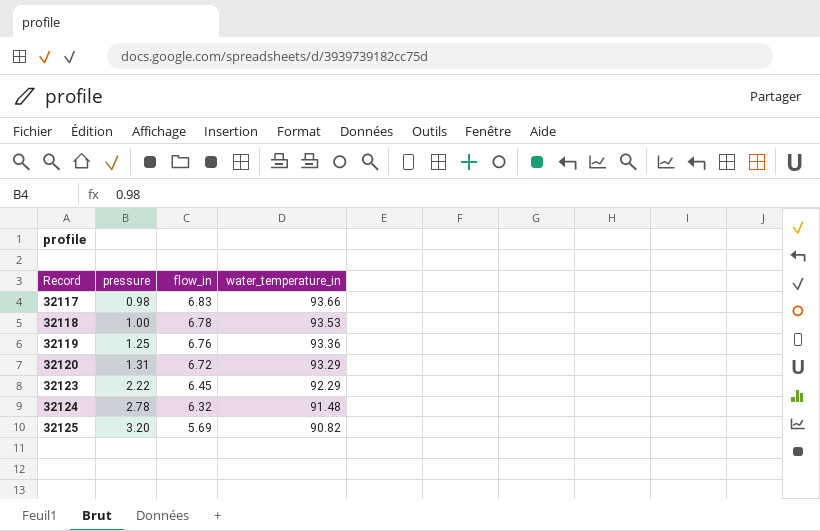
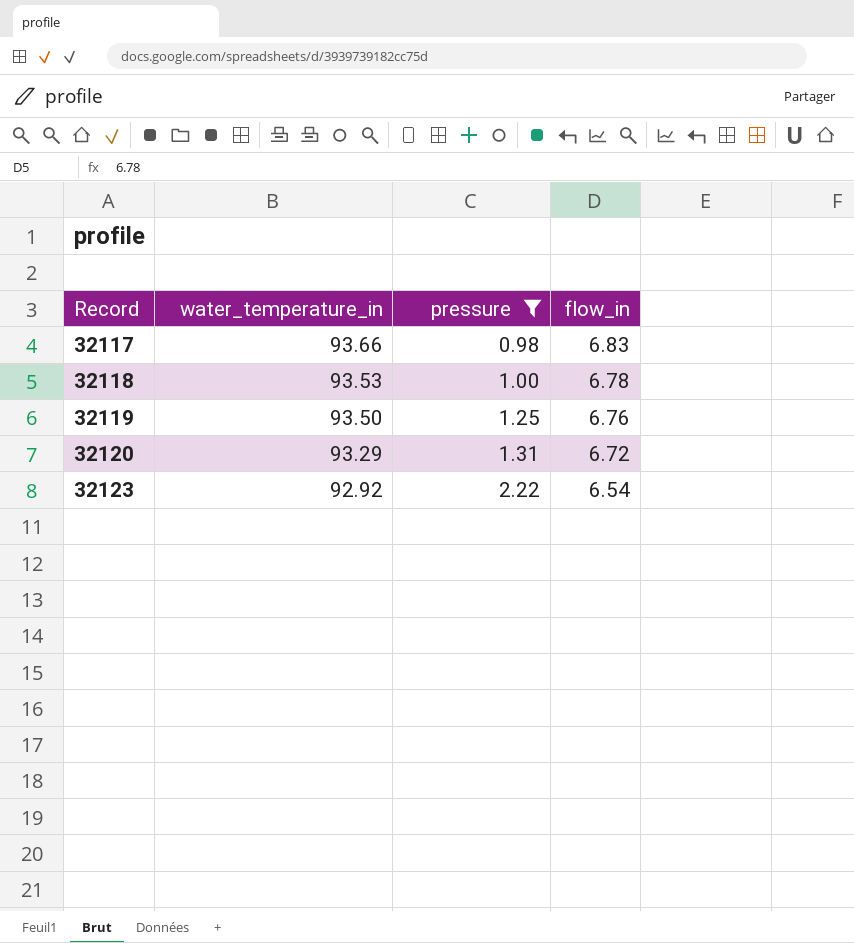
filter: none -> pressure <= 2.22
column water_temperature_in | position: 4 -> 2
32119 | water_temperature_in: 93.36 -> 93.50
32123 | water_temperature_in: 92.29 -> 92.92
32123 | flow_in: 6.45 -> 6.54

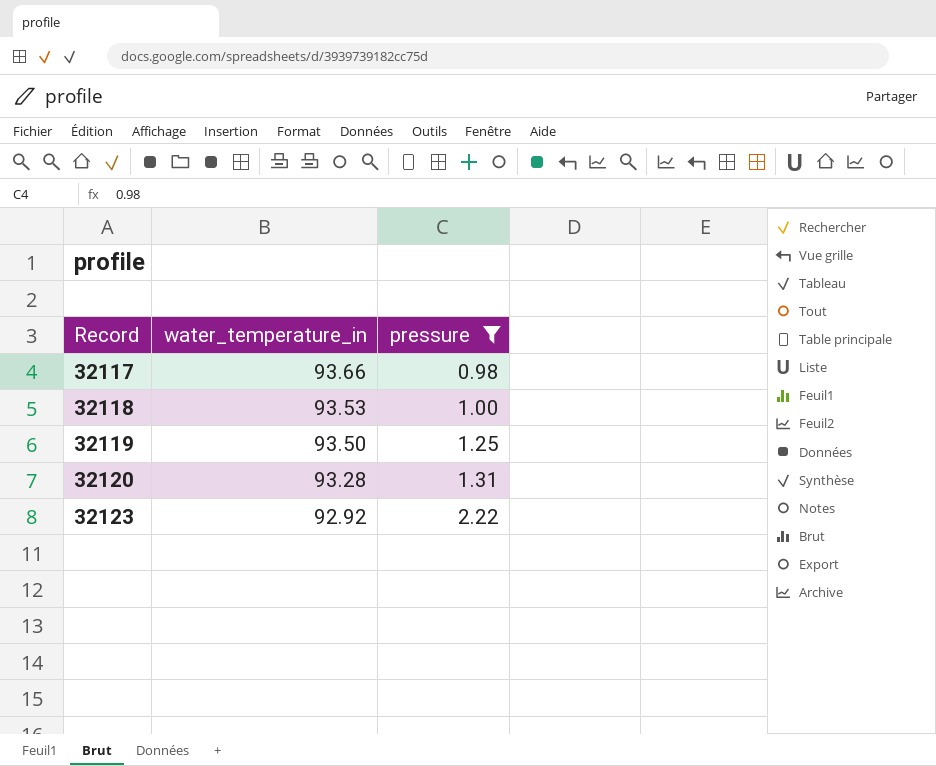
column flow_in | position: 4 -> none
32120 | water_temperature_in: 93.29 -> 93.28

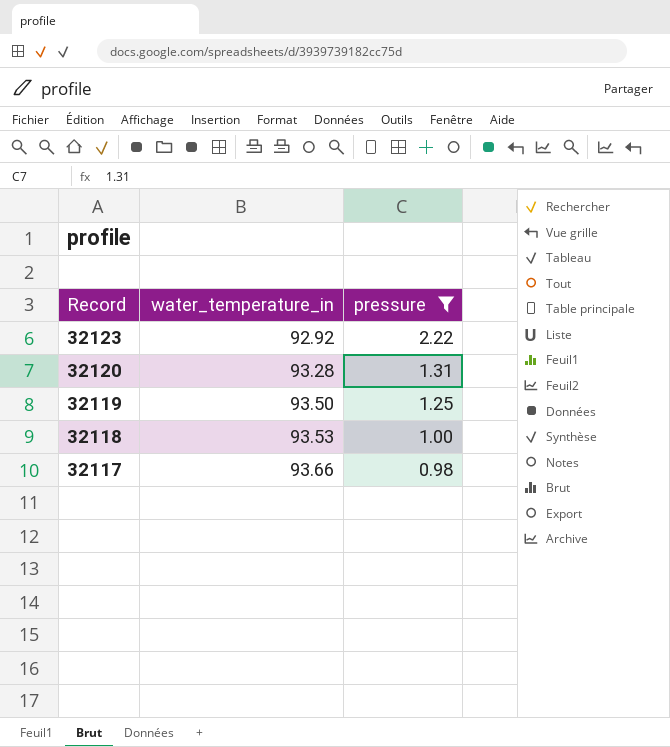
row order: Record ascending -> Record descending

